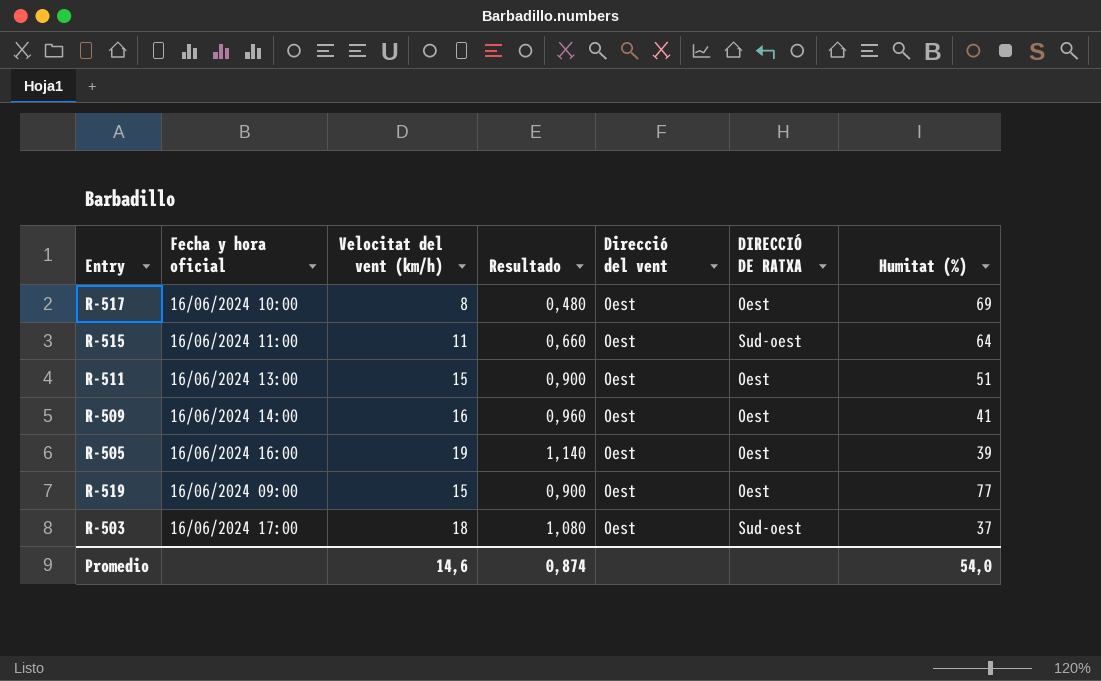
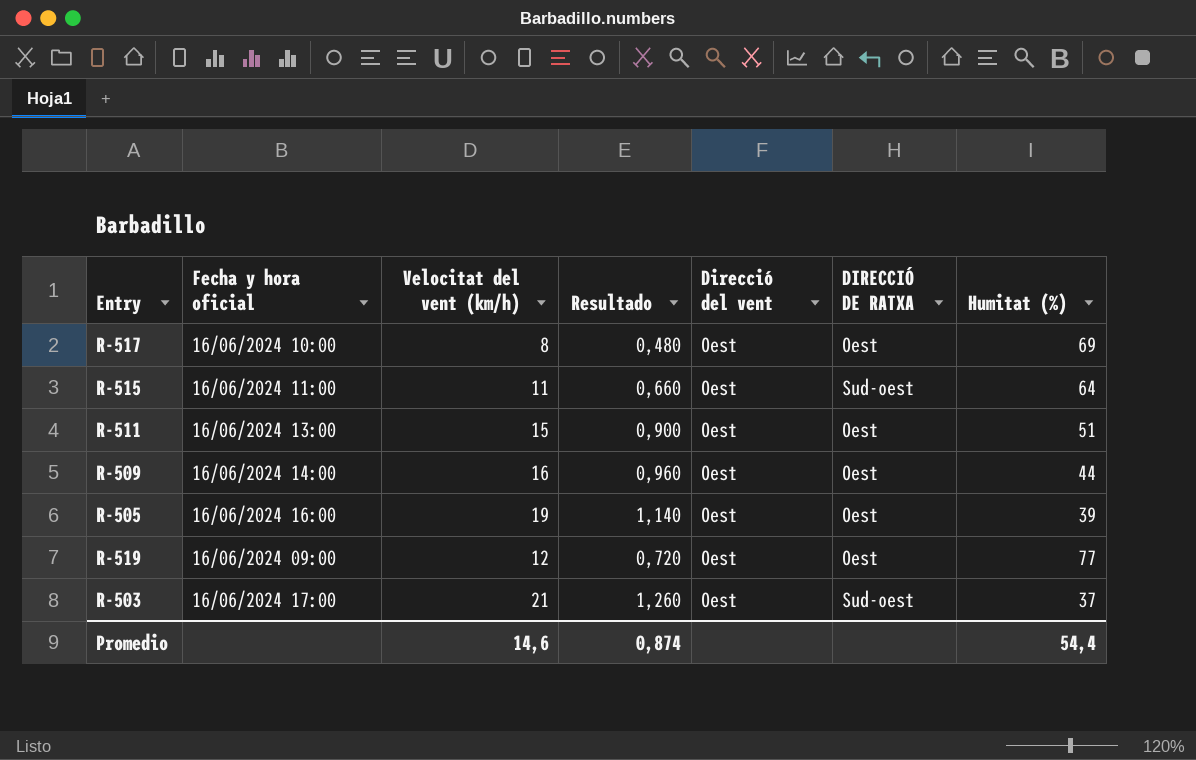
R-509 | Humitat (%): 41 -> 44
R-519 | Velocitat del vent (km/h): 15 -> 12
R-519 | Resultado: 0,900 -> 0,720
R-503 | Velocitat del vent (km/h): 18 -> 21
R-503 | Resultado: 1,080 -> 1,260
Promedio | Humitat (%): 54,0 -> 54,4

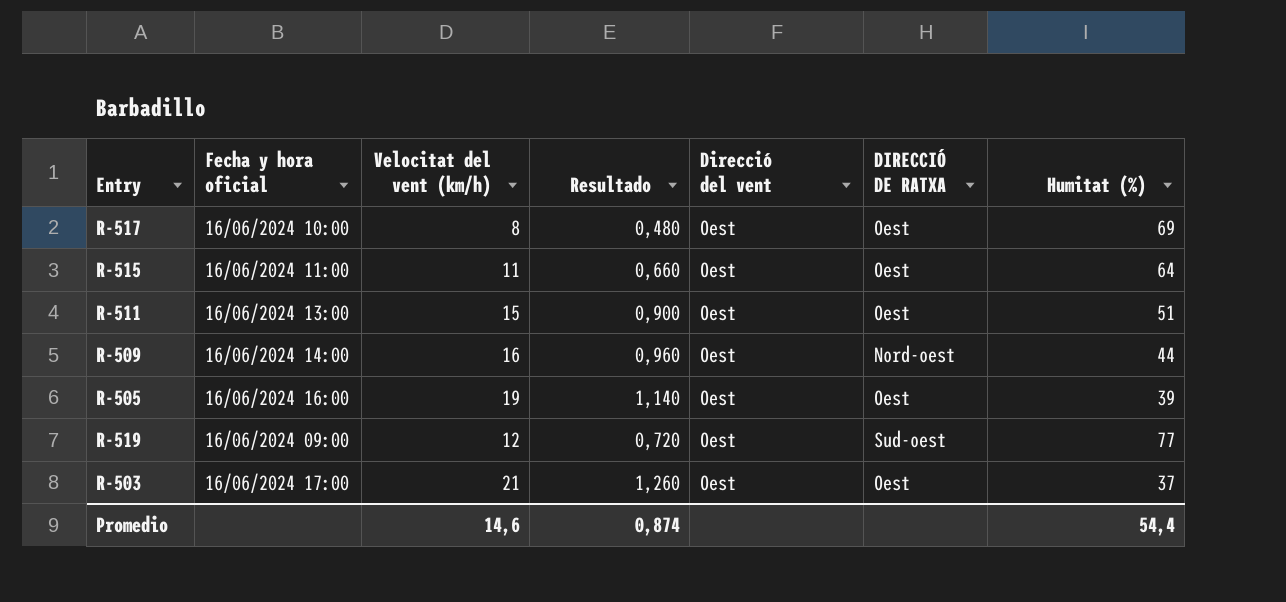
R-515 | DIRECCIÓ DE RATXA: Sud-oest -> Oest
R-509 | DIRECCIÓ DE RATXA: Oest -> Nord-oest
R-519 | DIRECCIÓ DE RATXA: Oest -> Sud-oest
R-503 | DIRECCIÓ DE RATXA: Sud-oest -> Oest

